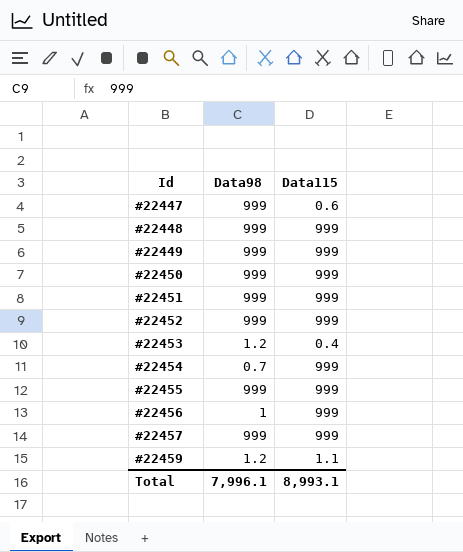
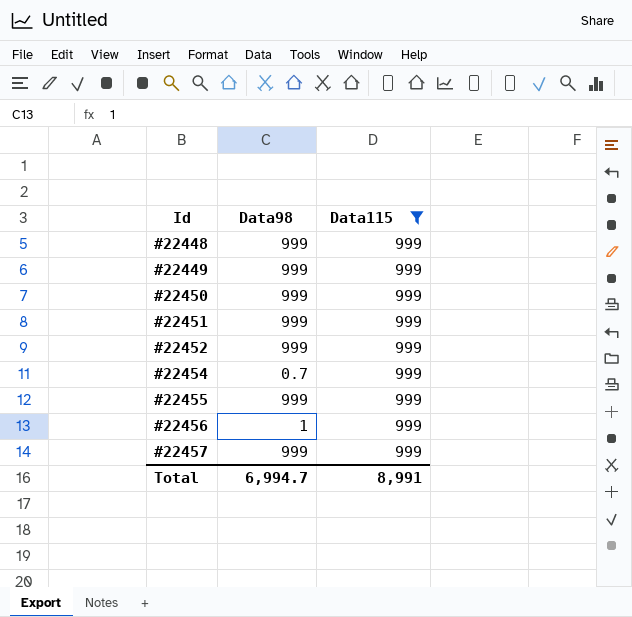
filter: none -> Data115 = 999
Total | Data98: 7,996.1 -> 6,994.7
Total | Data115: 8,993.1 -> 8,991

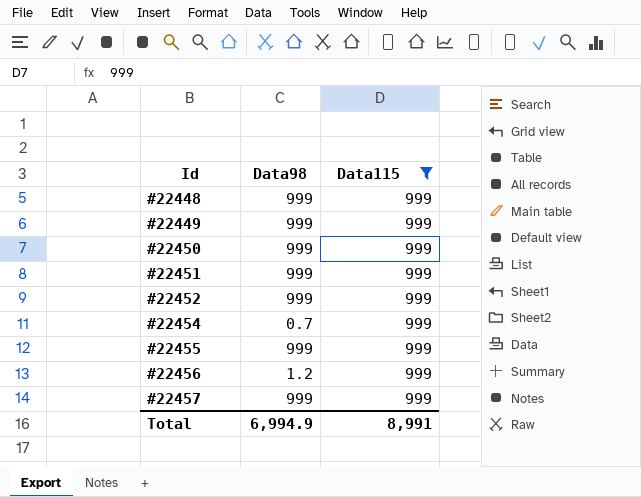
#22456 | Data98: 1 -> 1.2
Total | Data98: 6,994.7 -> 6,994.9

